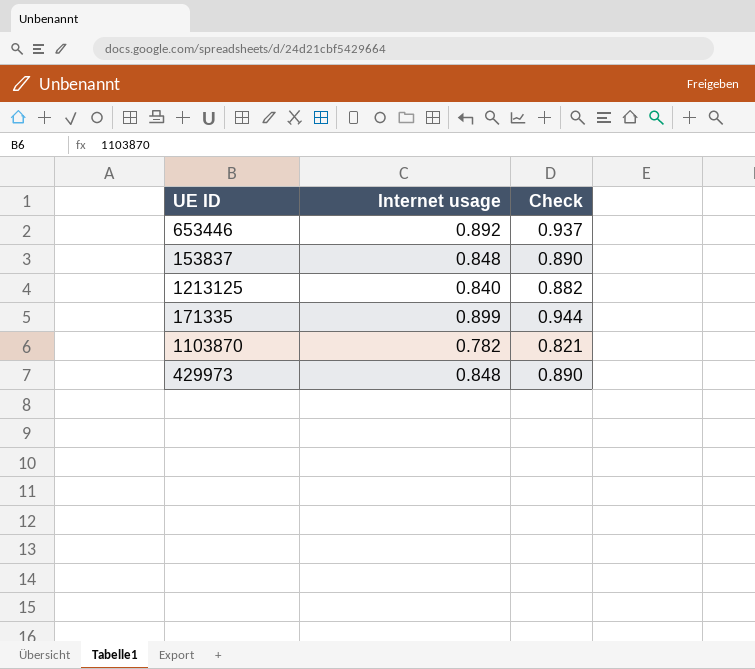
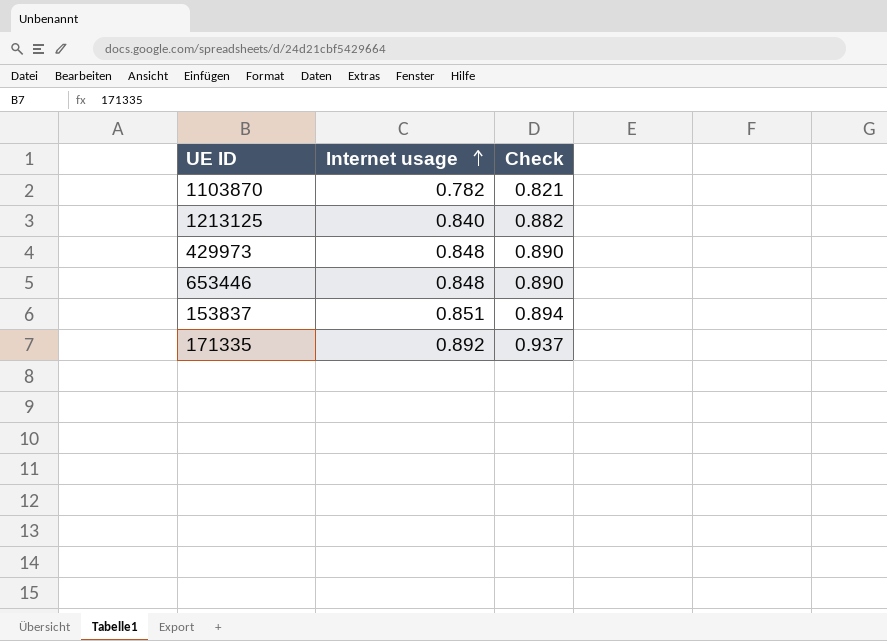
row order: none -> Internet usage ascending
653446 | Internet usage: 0.892 -> 0.848
653446 | Check: 0.937 -> 0.890
153837 | Internet usage: 0.848 -> 0.851
153837 | Check: 0.890 -> 0.894
171335 | Internet usage: 0.899 -> 0.892
171335 | Check: 0.944 -> 0.937

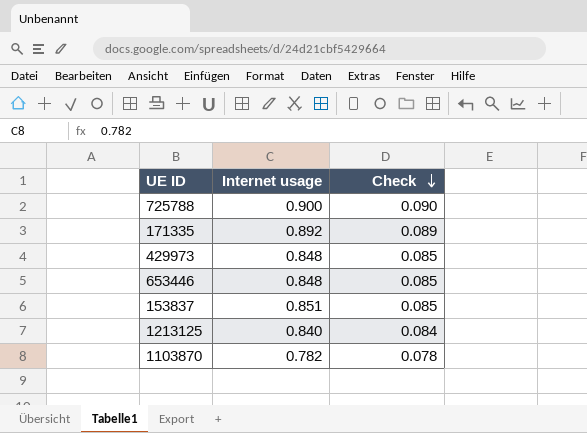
row order: Internet usage ascending -> Check descending
column Check | formula: [Internet usage] * 1.05 -> [Internet usage] * 0.1
row 725788: none -> 0.900 | 0.090

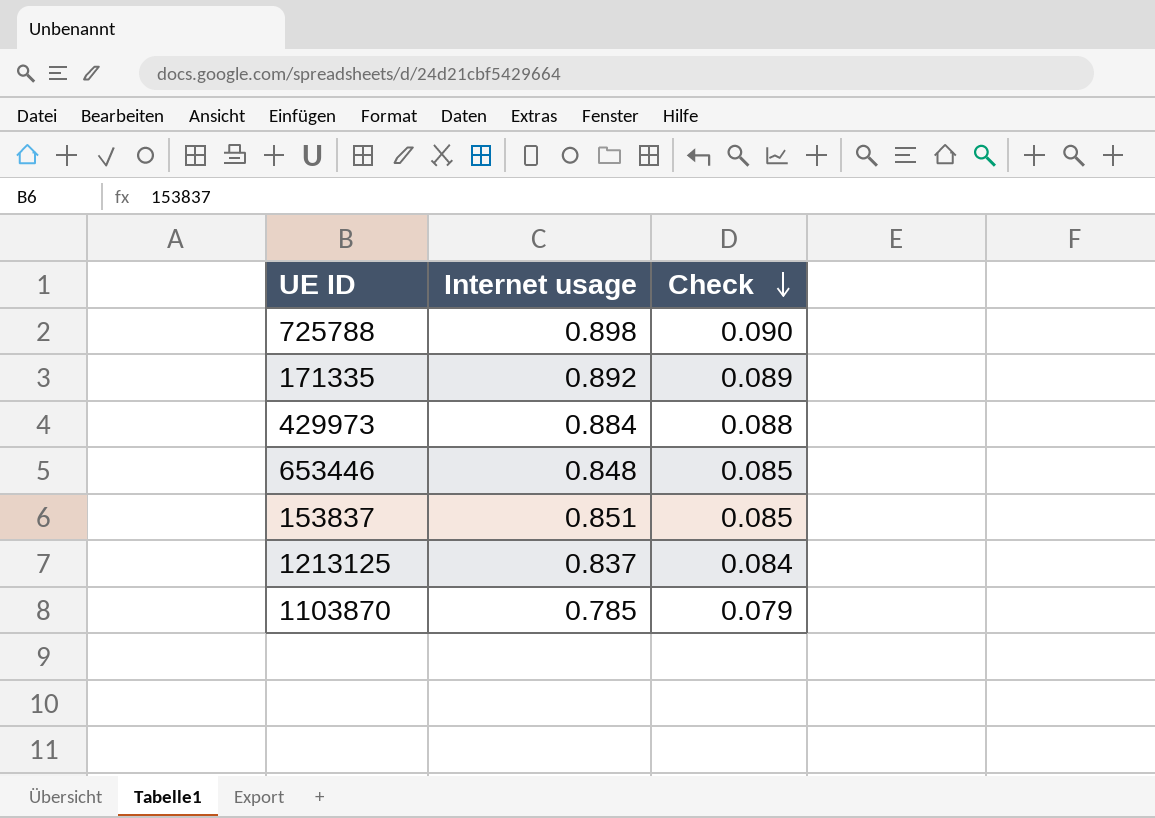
725788 | Internet usage: 0.900 -> 0.898
429973 | Internet usage: 0.848 -> 0.884
429973 | Check: 0.085 -> 0.088
1213125 | Internet usage: 0.840 -> 0.837
1103870 | Internet usage: 0.782 -> 0.785
1103870 | Check: 0.078 -> 0.079

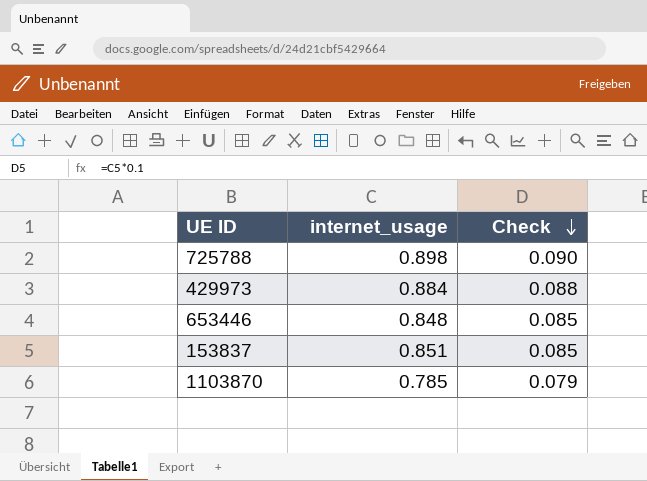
column name: Internet usage -> internet_usage
row 171335: 0.892 | 0.089 -> none
row 1213125: 0.837 | 0.084 -> none

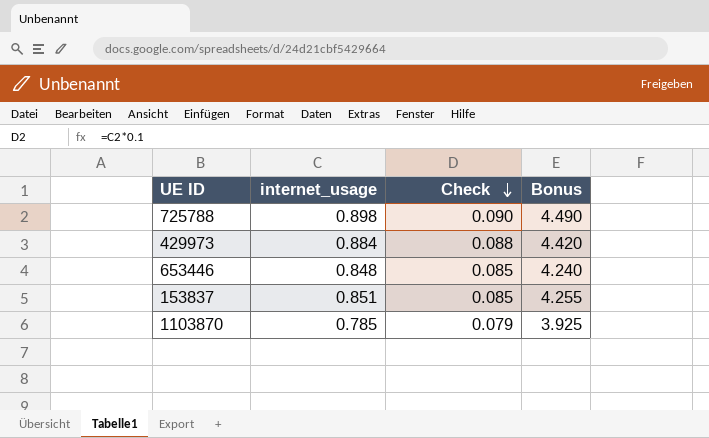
column Bonus | formula: none -> [internet_usage] * 5

